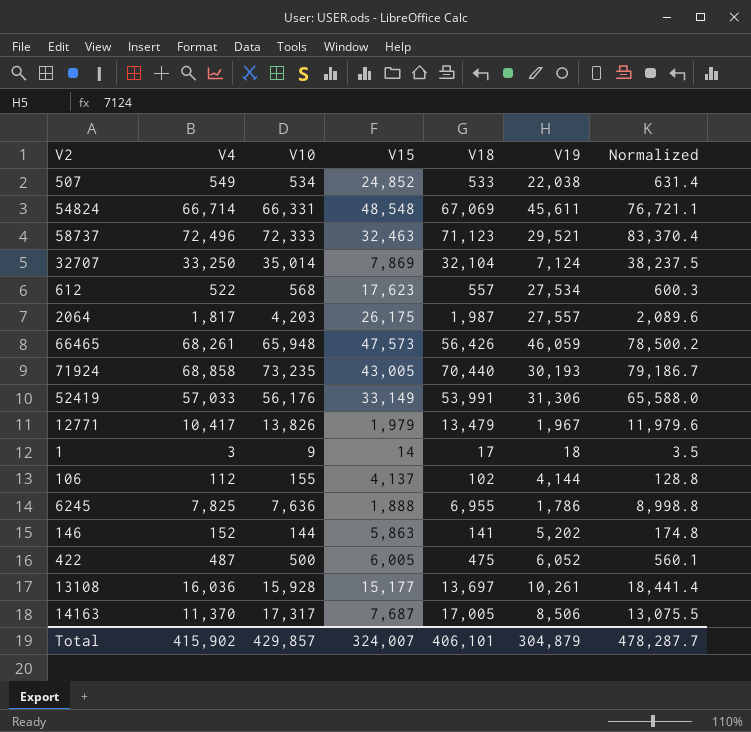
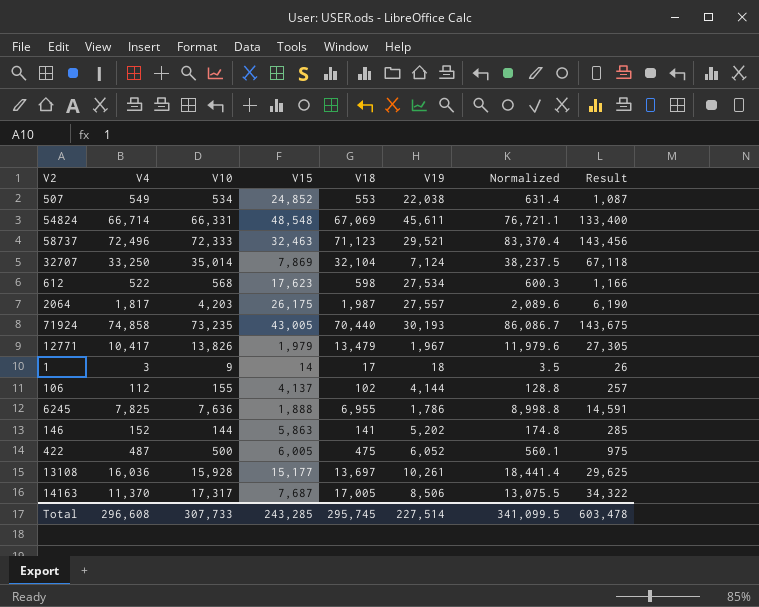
column Result | formula: none -> [V10] + [V18]
row 66465: 68,261 | 65,948 | 47,573 | 56,426 | 46,059 | 78,500.2 -> none
row 52419: 57,033 | 56,176 | 33,149 | 53,991 | 31,306 | 65,588.0 -> none
507 | V18: 533 -> 553
612 | V18: 557 -> 598
71924 | V4: 68,858 -> 74,858
71924 | Normalized: 79,186.7 -> 86,086.7
Total | V4: 415,902 -> 296,608
Total | V10: 429,857 -> 307,733
Total | V15: 324,007 -> 243,285
Total | V18: 406,101 -> 295,745
Total | V19: 304,879 -> 227,514
Total | Normalized: 478,287.7 -> 341,099.5

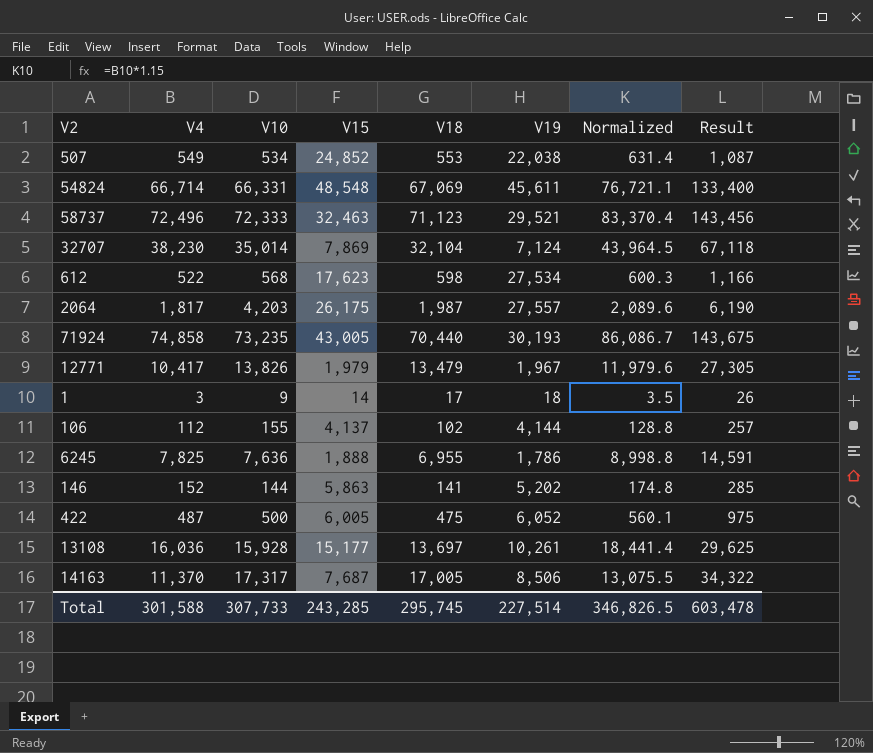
32707 | V4: 33,250 -> 38,230
32707 | Normalized: 38,237.5 -> 43,964.5
Total | V4: 296,608 -> 301,588
Total | Normalized: 341,099.5 -> 346,826.5

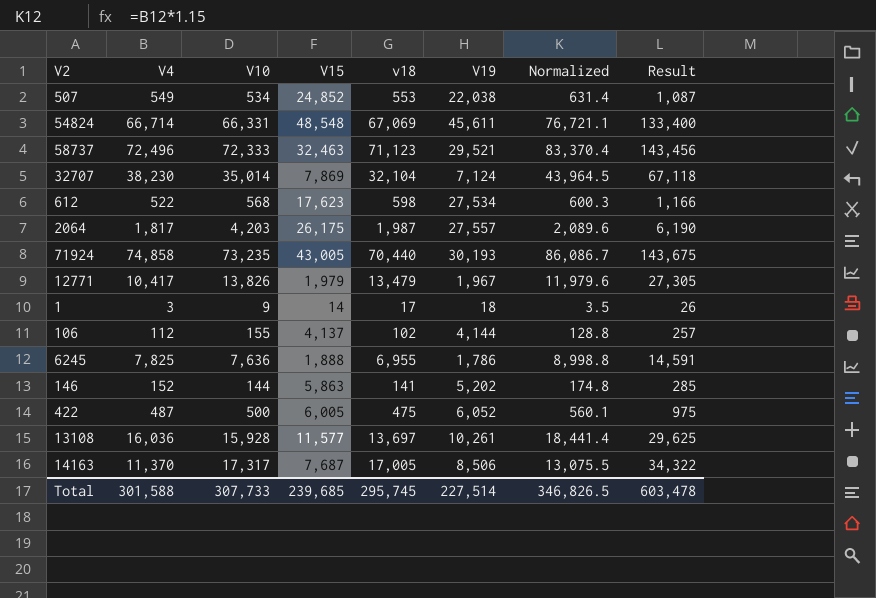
column name: V18 -> v18
13108 | V15: 15,177 -> 11,577
Total | V15: 243,285 -> 239,685

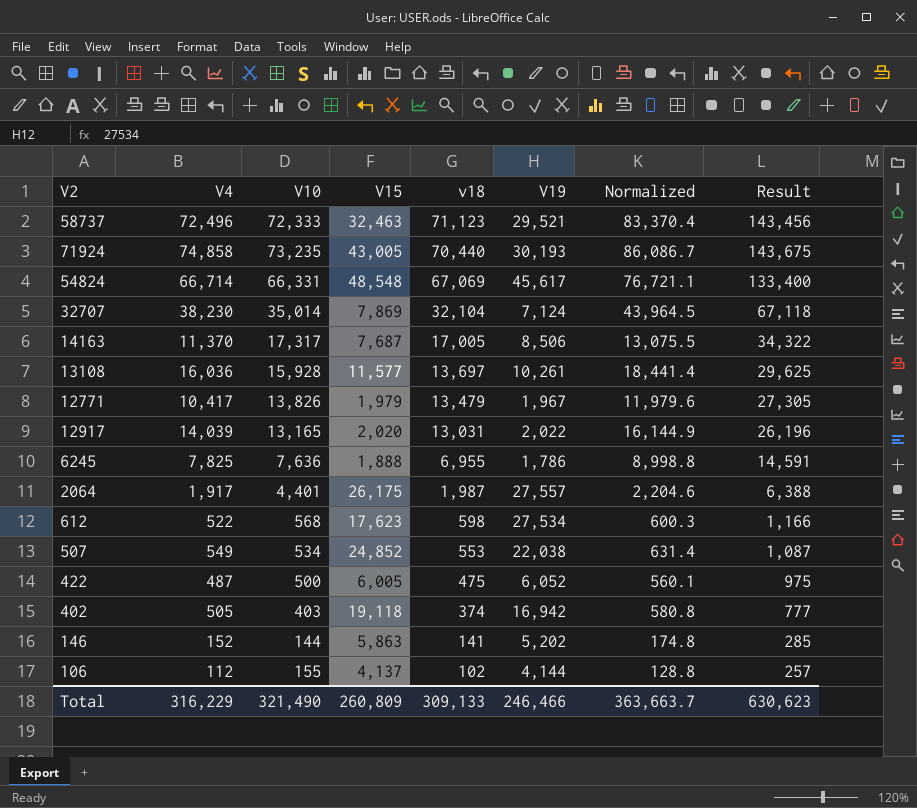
row order: none -> v18 descending
row 1: 3 | 9 | 14 | 17 | 18 | 3.5 | 26 -> none
54824 | V19: 45,611 -> 45,617
row 12917: none -> 14,039 | 13,165 | 2,020 | 13,031 | 2,022 | 16,144.9 | 26,196
2064 | V4: 1,817 -> 1,917
2064 | V10: 4,203 -> 4,401
2064 | Normalized: 2,089.6 -> 2,204.6
2064 | Result: 6,190 -> 6,388
row 402: none -> 505 | 403 | 19,118 | 374 | 16,942 | 580.8 | 777
Total | V4: 301,588 -> 316,229
Total | V10: 307,733 -> 321,490
Total | V15: 239,685 -> 260,809
Total | v18: 295,745 -> 309,133
Total | V19: 227,514 -> 246,466
Total | Normalized: 346,826.5 -> 363,663.7
Total | Result: 603,478 -> 630,623

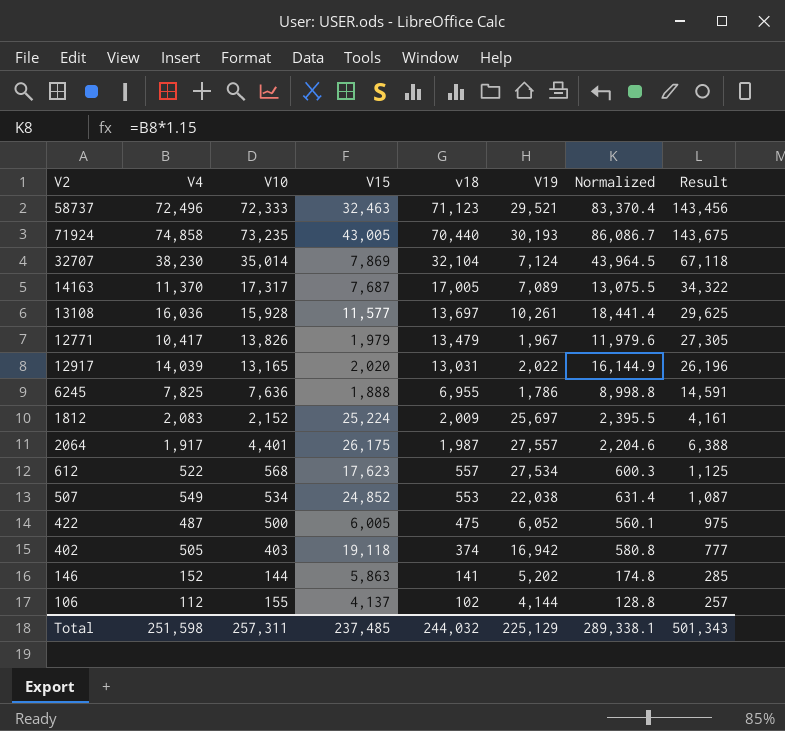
row 54824: 66,714 | 66,331 | 48,548 | 67,069 | 45,617 | 76,721.1 | 133,400 -> none
14163 | V19: 8,506 -> 7,089
row 1812: none -> 2,083 | 2,152 | 25,224 | 2,009 | 25,697 | 2,395.5 | 4,161
612 | v18: 598 -> 557
612 | Result: 1,166 -> 1,125
Total | V4: 316,229 -> 251,598
Total | V10: 321,490 -> 257,311
Total | V15: 260,809 -> 237,485
Total | v18: 309,133 -> 244,032
Total | V19: 246,466 -> 225,129
Total | Normalized: 363,663.7 -> 289,338.1
Total | Result: 630,623 -> 501,343

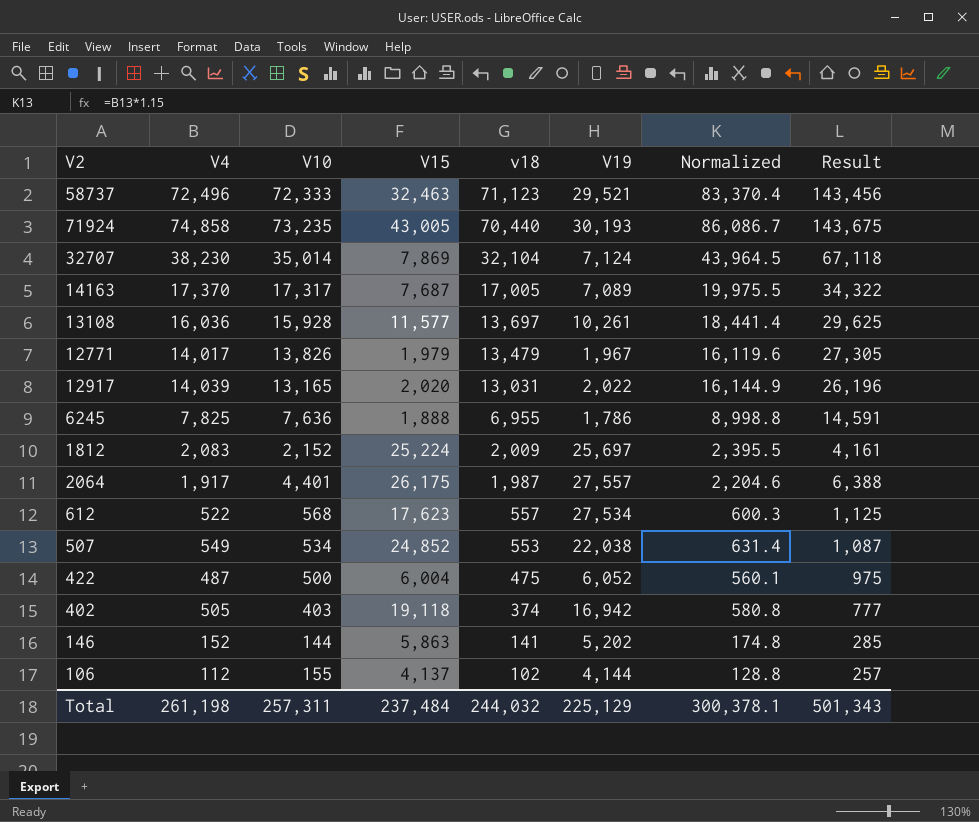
14163 | V4: 11,370 -> 17,370
14163 | Normalized: 13,075.5 -> 19,975.5
12771 | V4: 10,417 -> 14,017
12771 | Normalized: 11,979.6 -> 16,119.6
422 | V15: 6,005 -> 6,004
Total | V4: 251,598 -> 261,198
Total | V15: 237,485 -> 237,484
Total | Normalized: 289,338.1 -> 300,378.1

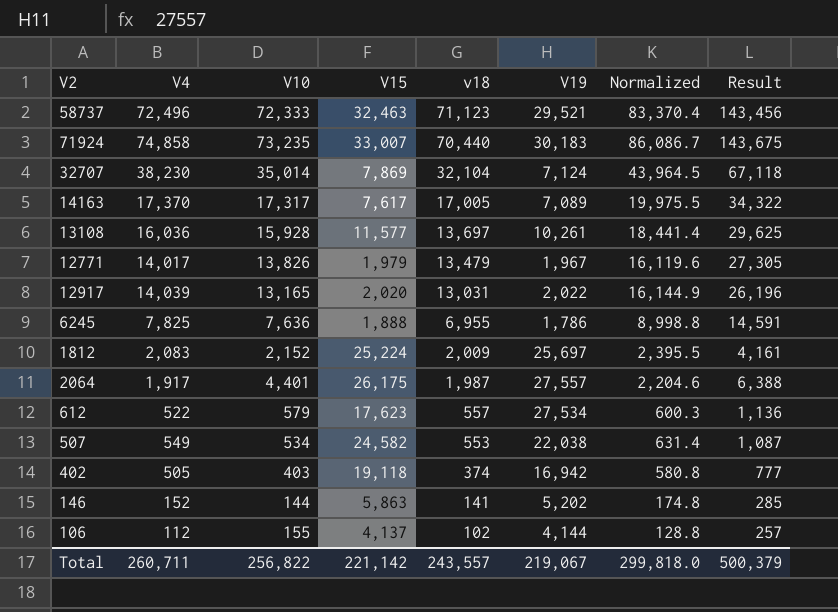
row 422: 487 | 500 | 6,004 | 475 | 6,052 | 560.1 | 975 -> none
71924 | V15: 43,005 -> 33,007
71924 | V19: 30,193 -> 30,183
14163 | V15: 7,687 -> 7,617
612 | V10: 568 -> 579
612 | Result: 1,125 -> 1,136
507 | V15: 24,852 -> 24,582
Total | V4: 261,198 -> 260,711
Total | V10: 257,311 -> 256,822
Total | V15: 237,484 -> 221,142
Total | v18: 244,032 -> 243,557
Total | V19: 225,129 -> 219,067
Total | Normalized: 300,378.1 -> 299,818.0
Total | Result: 501,343 -> 500,379

